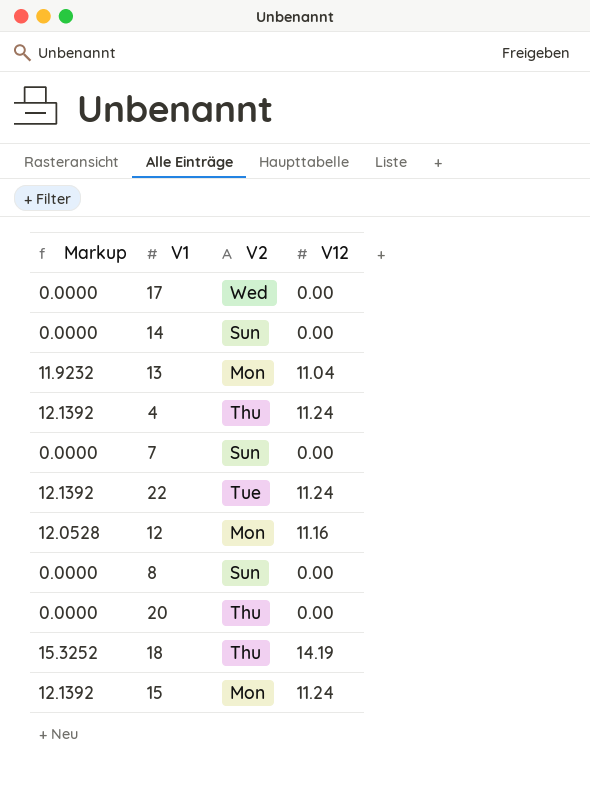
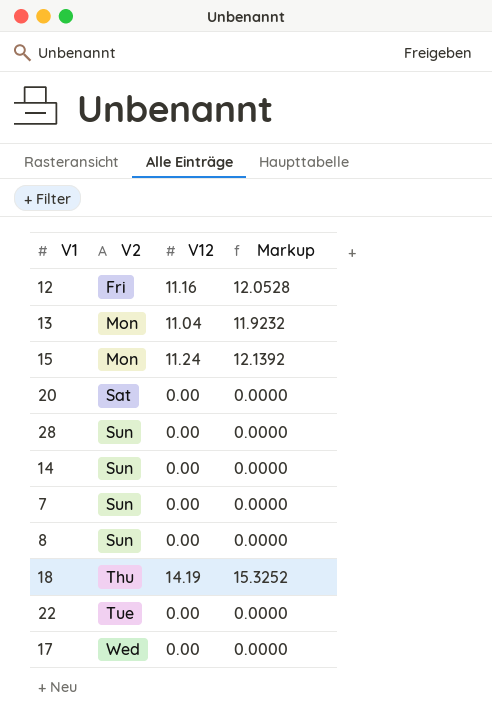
row order: none -> V2 ascending
column Markup | position: 1 -> 4
row 4: 12.1392 | Thu | 11.24 -> none
12 | V2: Mon -> Fri
20 | V2: Thu -> Sat
row 28: none -> Sun | 0.00 | 0.0000
22 | V12: 11.24 -> 0.00
22 | Markup: 12.1392 -> 0.0000

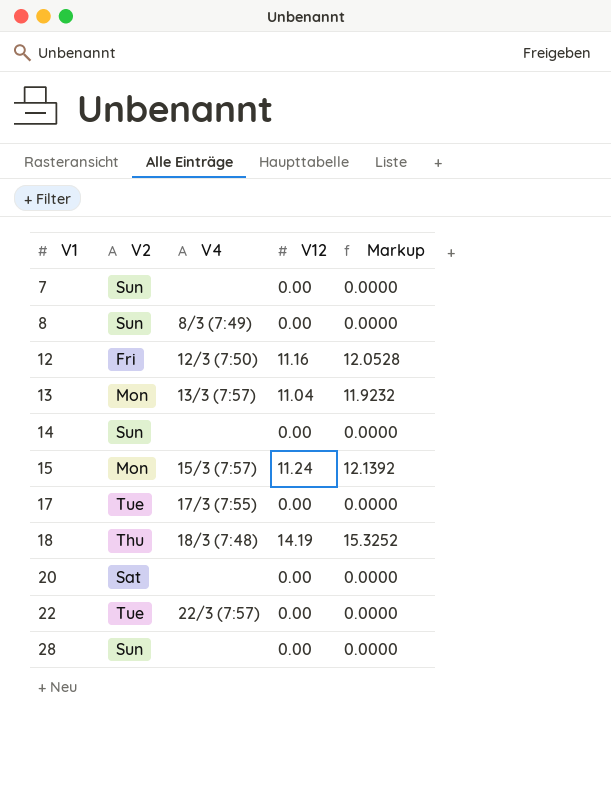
row order: V2 ascending -> V1 ascending
column V4 | position: none -> 3
17 | V2: Wed -> Tue

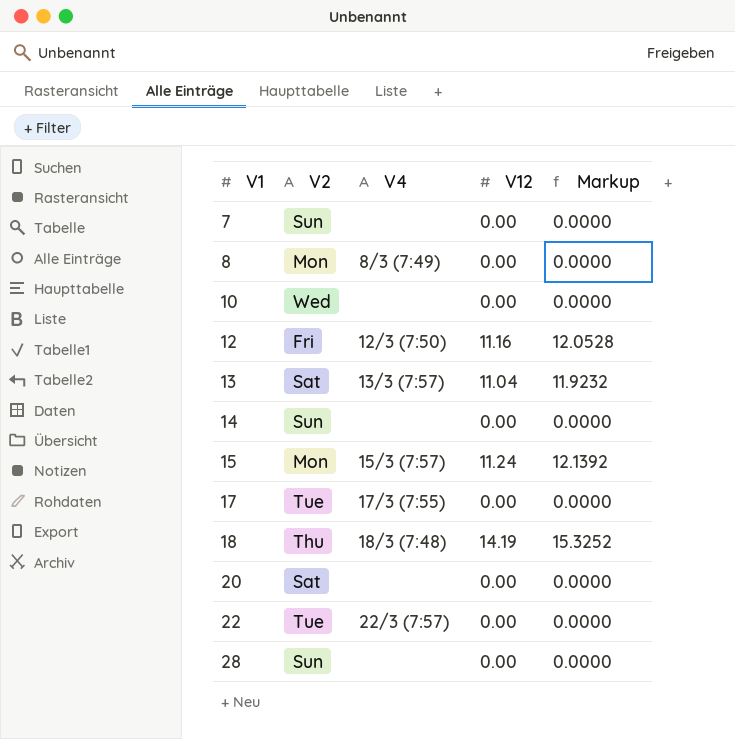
8 | V2: Sun -> Mon
row 10: none -> Wed | none | 0.00 | 0.0000
13 | V2: Mon -> Sat

